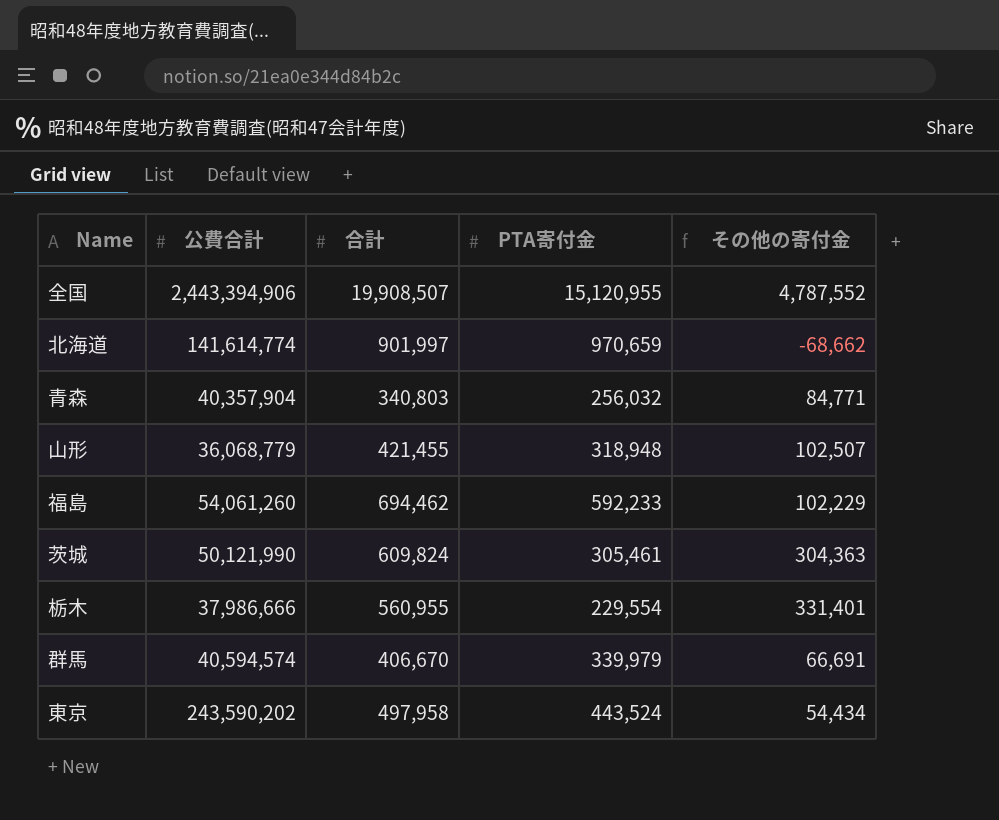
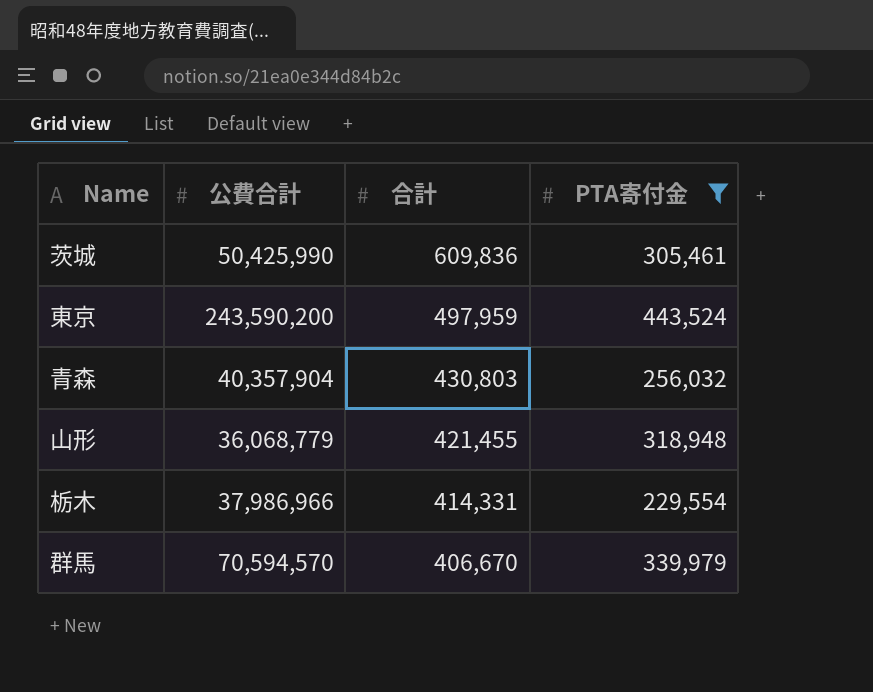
filter: none -> PTA寄付金 <= 443,524
row order: none -> 合計 descending
column その他の寄付金 | formula: [合計] - [PTA寄付金] -> none
茨城 | 公費合計: 50,121,990 -> 50,425,990
茨城 | 合計: 609,824 -> 609,836
東京 | 公費合計: 243,590,202 -> 243,590,200
東京 | 合計: 497,958 -> 497,959
青森 | 合計: 340,803 -> 430,803
栃木 | 公費合計: 37,986,666 -> 37,986,966
栃木 | 合計: 560,955 -> 414,331
群馬 | 公費合計: 40,594,574 -> 70,594,570

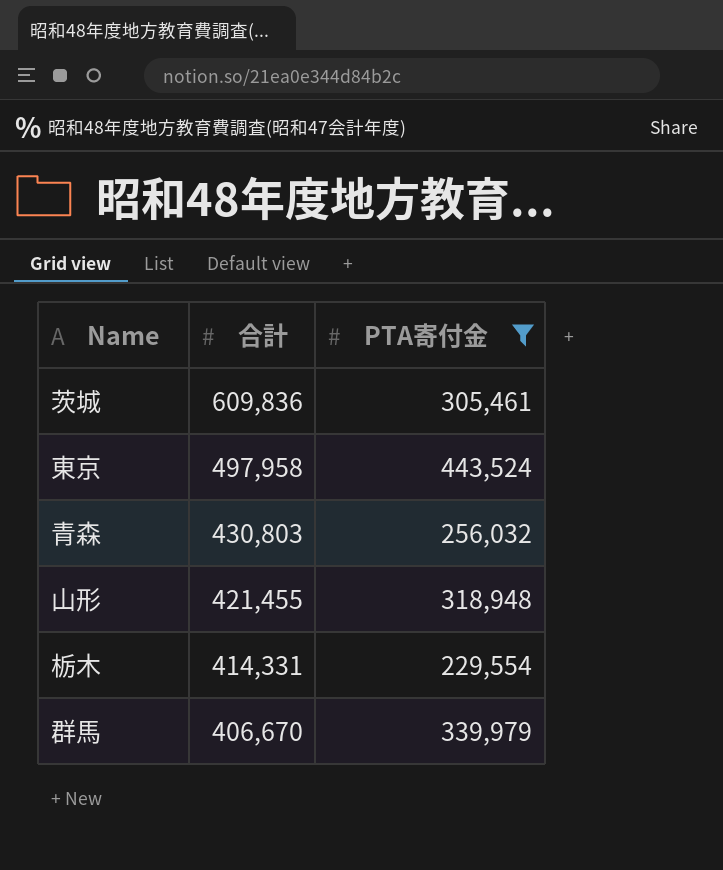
column 公費合計 | position: 2 -> none
東京 | 合計: 497,959 -> 497,958

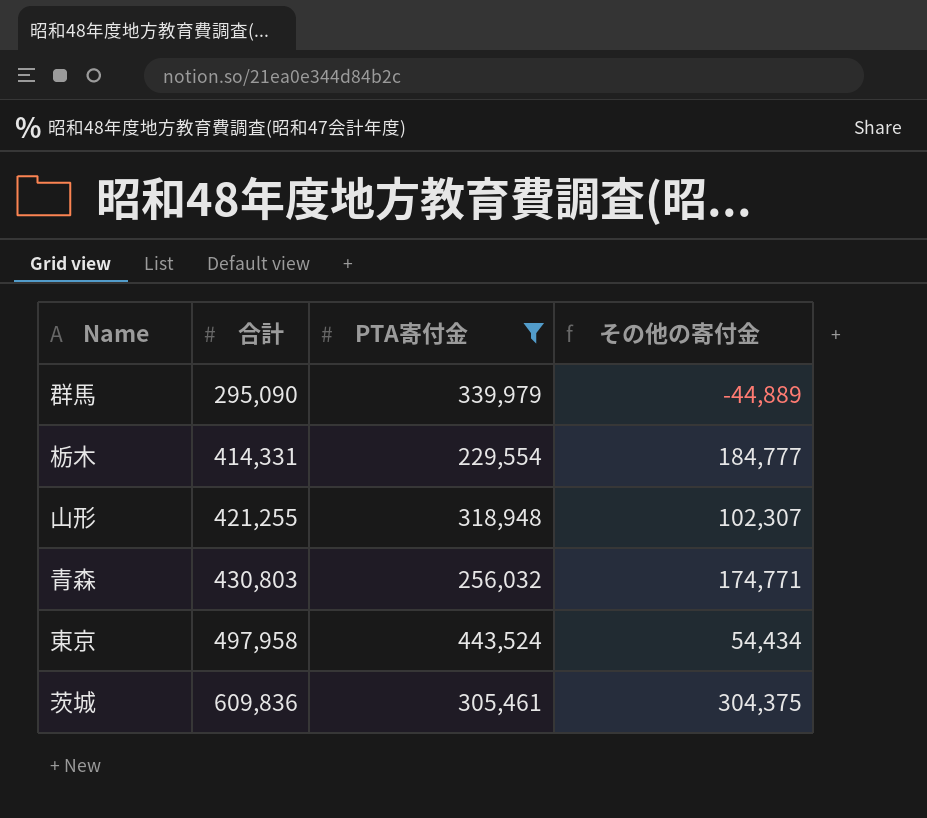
row order: 合計 descending -> 合計 ascending
column その他の寄付金 | formula: none -> [合計] - [PTA寄付金]
群馬 | 合計: 406,670 -> 295,090
山形 | 合計: 421,455 -> 421,255

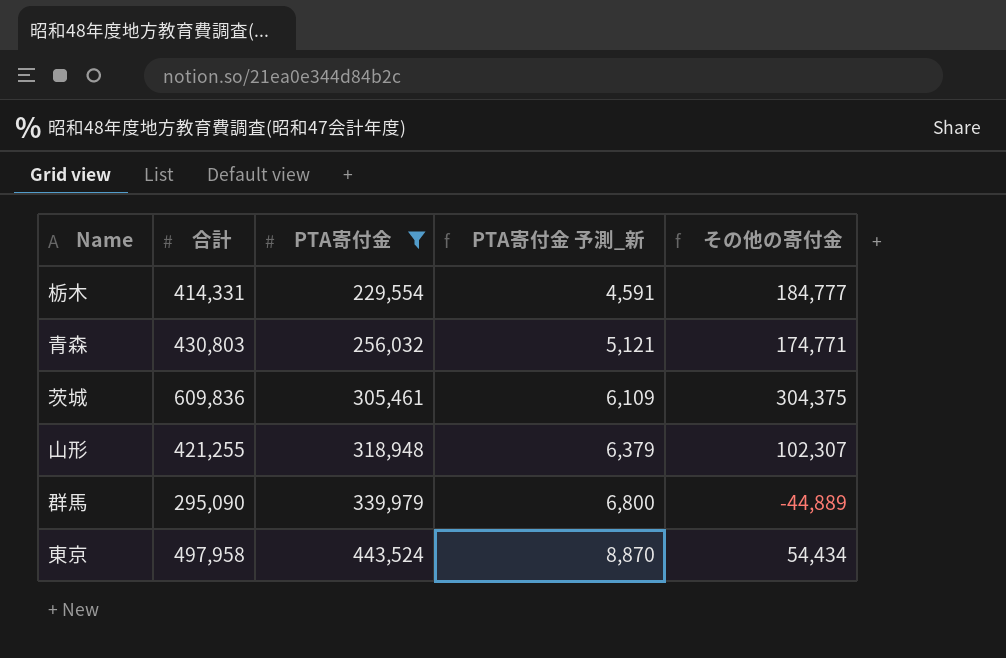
row order: 合計 ascending -> PTA寄付金 ascending
column PTA寄付金 予測_新 | formula: none -> [PTA寄付金] * 0.02

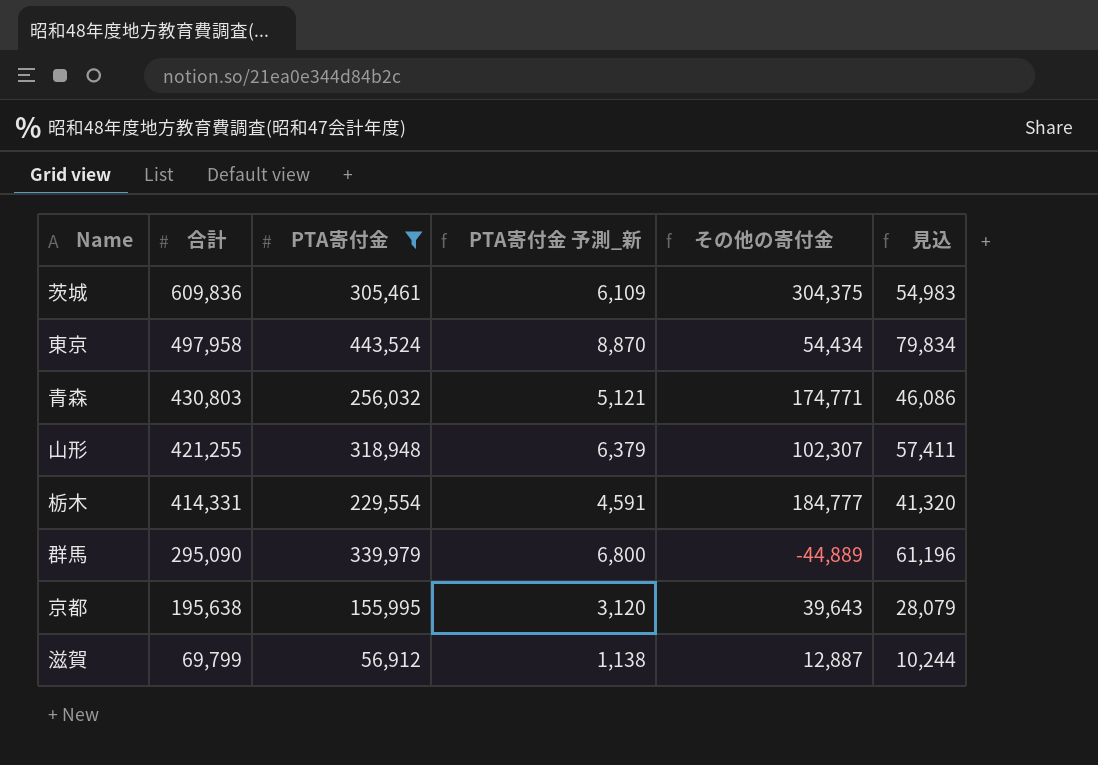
row order: PTA寄付金 ascending -> 合計 descending
column 見込 | formula: none -> [PTA寄付金] * 0.18
row 京都: none -> 195,638 | 155,995 | 3,120 | 39,643 | 28,079
row 滋賀: none -> 69,799 | 56,912 | 1,138 | 12,887 | 10,244

